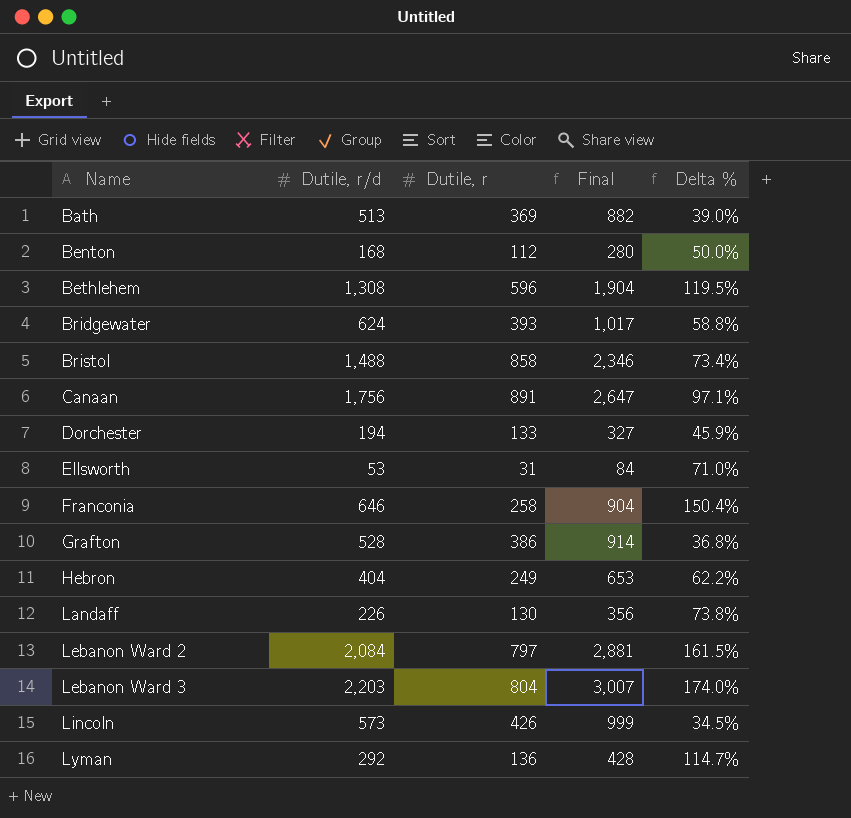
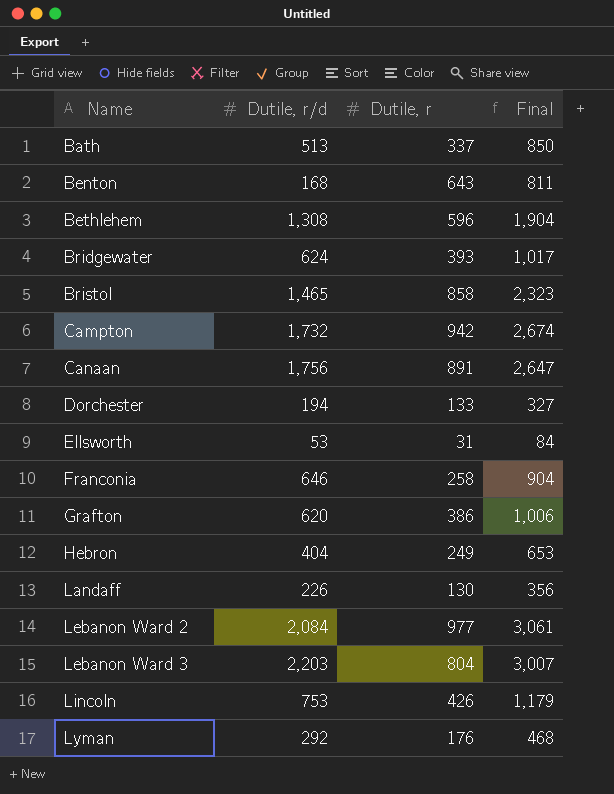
column Delta % | formula: ([Dutile, r/d] - [Dutile, r]) / [Dutile, r] -> none
Bath | Dutile, r: 369 -> 337
Bath | Final: 882 -> 850
Benton | Dutile, r: 112 -> 643
Benton | Final: 280 -> 811
Bristol | Dutile, r/d: 1,488 -> 1,465
Bristol | Final: 2,346 -> 2,323
row Campton: none -> 1,732 | 942 | 2,674
Grafton | Dutile, r/d: 528 -> 620
Grafton | Final: 914 -> 1,006
Lebanon Ward 2 | Dutile, r: 797 -> 977
Lebanon Ward 2 | Final: 2,881 -> 3,061
Lincoln | Dutile, r/d: 573 -> 753
Lincoln | Final: 999 -> 1,179
Lyman | Dutile, r: 136 -> 176
Lyman | Final: 428 -> 468

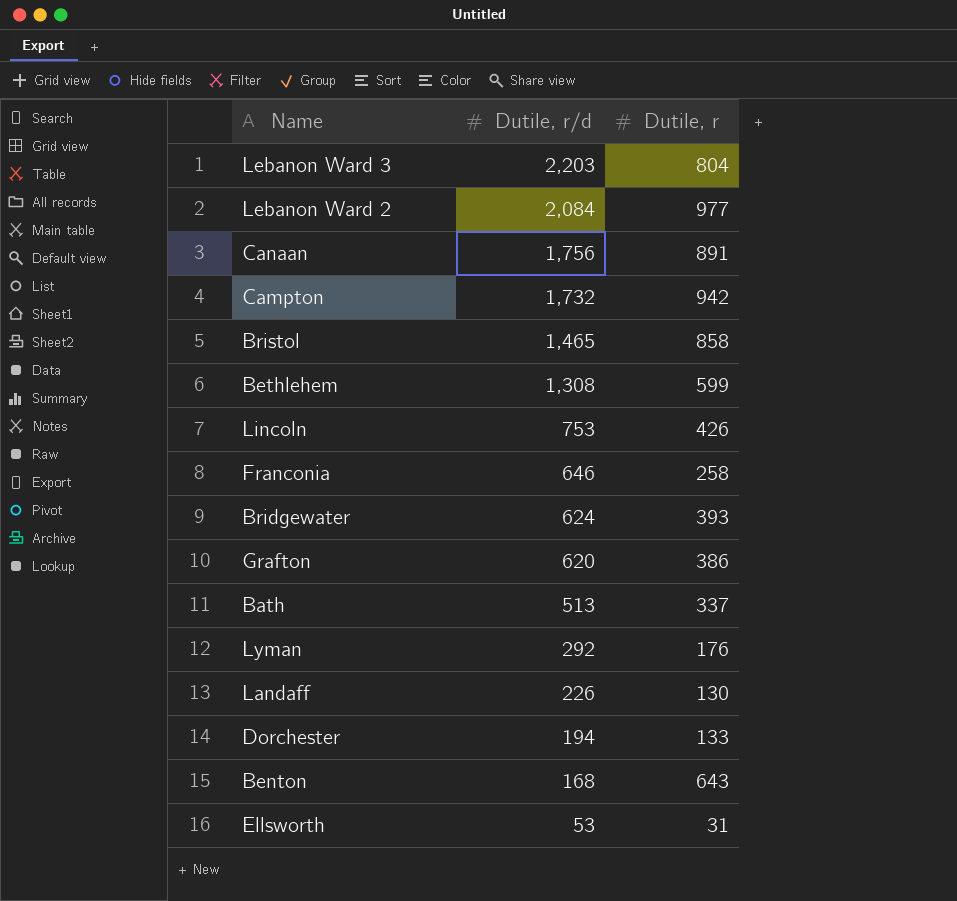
row order: Name ascending -> Dutile, r/d descending
column Final | formula: [Dutile, r/d] + [Dutile, r] -> none
row Hebron: 404 | 249 | 653 -> none
Bethlehem | Dutile, r: 596 -> 599

